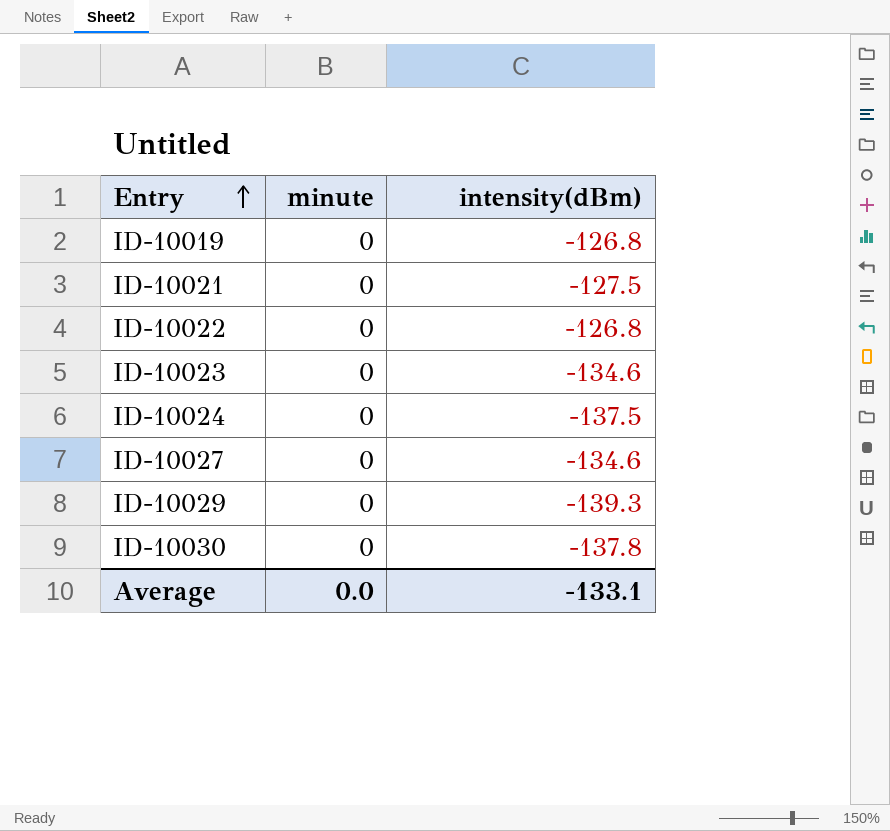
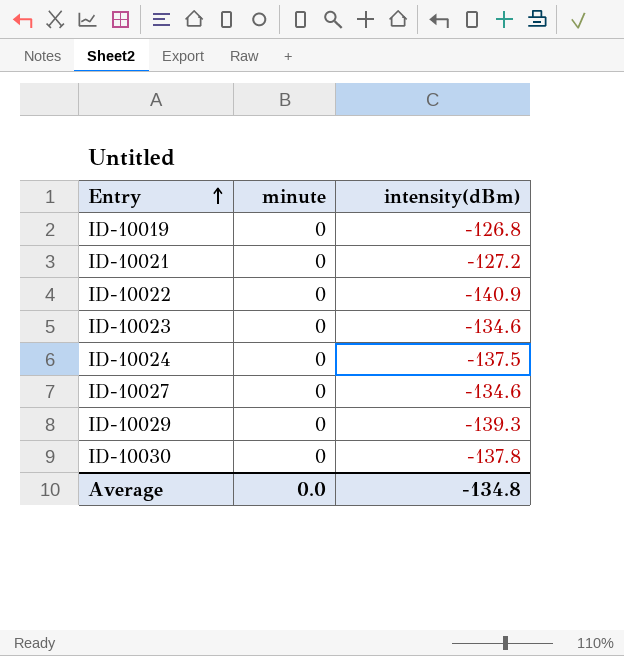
ID-10021 | intensity(dBm): -127.5 -> -127.2
ID-10022 | intensity(dBm): -126.8 -> -140.9
Average | intensity(dBm): -133.1 -> -134.8

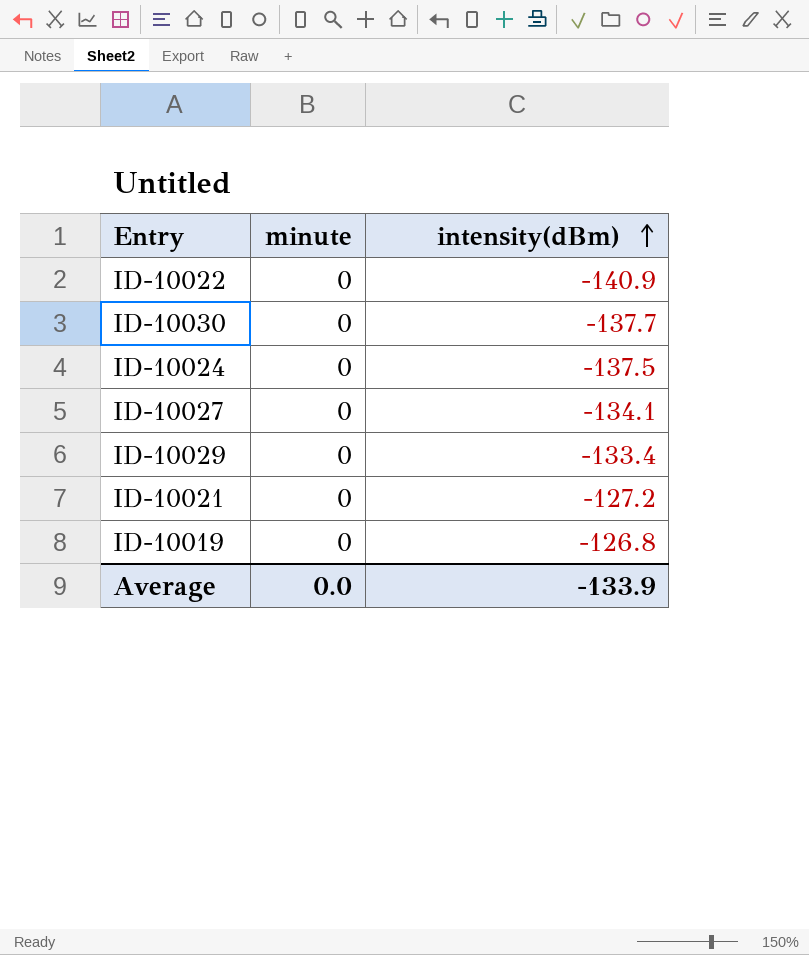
row order: Entry ascending -> intensity(dBm) ascending
row ID-10023: 0 | -134.6 -> none
ID-10030 | intensity(dBm): -137.8 -> -137.7
ID-10027 | intensity(dBm): -134.6 -> -134.1
ID-10029 | intensity(dBm): -139.3 -> -133.4
Average | intensity(dBm): -134.8 -> -133.9

